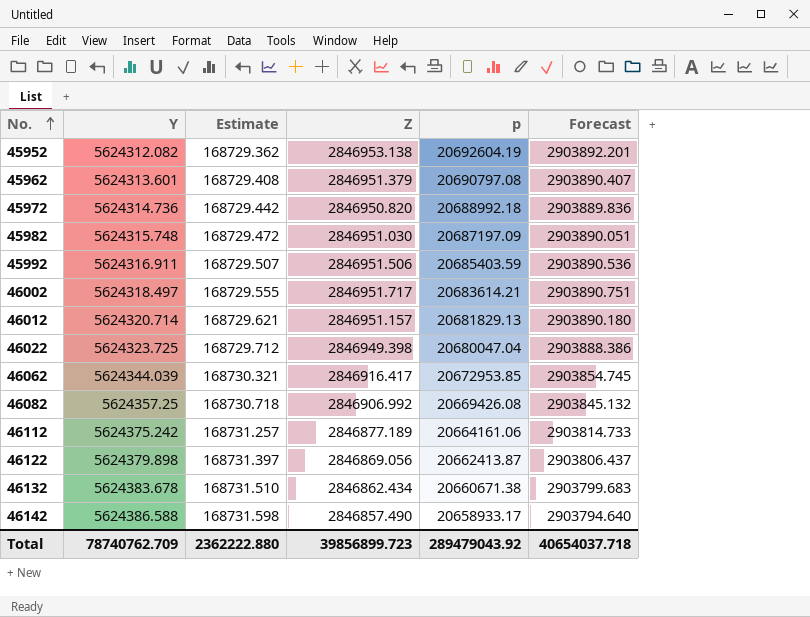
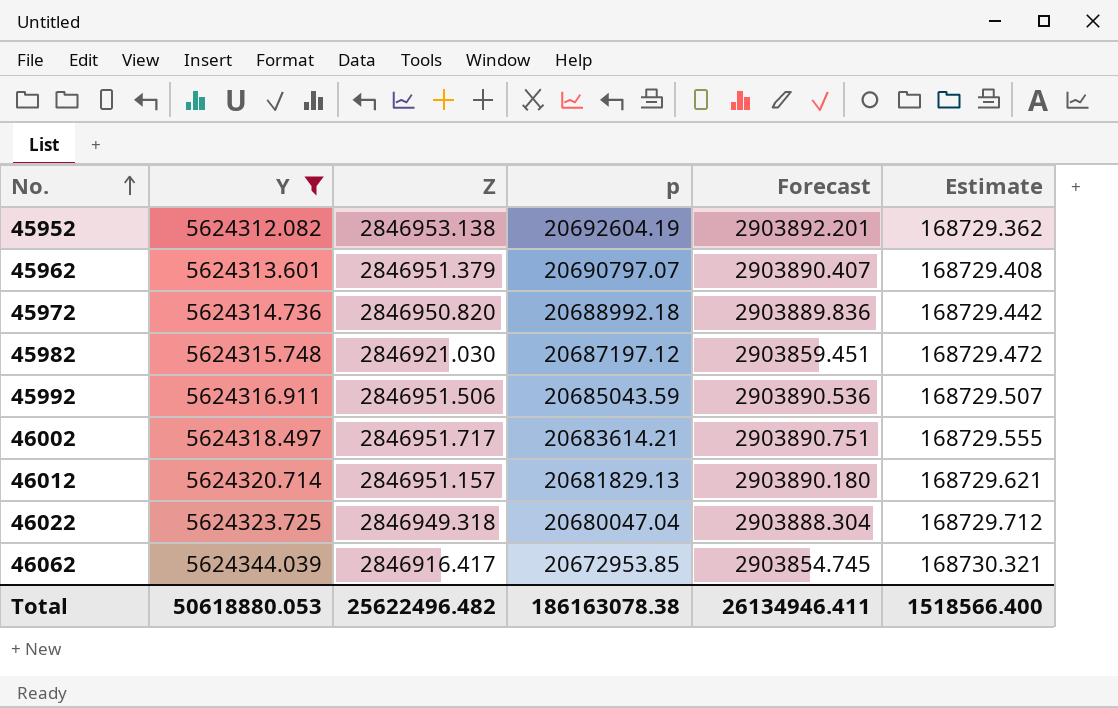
filter: none -> Y <= 5624344.039
column Estimate | position: 3 -> 6
45962 | p: 20690797.08 -> 20690797.07
45982 | Z: 2846951.030 -> 2846921.030
45982 | p: 20687197.09 -> 20687197.12
45982 | Forecast: 2903890.051 -> 2903859.451
45992 | p: 20685403.59 -> 20685043.59
46022 | Z: 2846949.398 -> 2846949.318
46022 | Forecast: 2903888.386 -> 2903888.304
Total | Y: 78740762.709 -> 50618880.053
Total | Z: 39856899.723 -> 25622496.482
Total | p: 289479043.92 -> 186163078.38
Total | Forecast: 40654037.718 -> 26134946.411
Total | Estimate: 2362222.880 -> 1518566.400

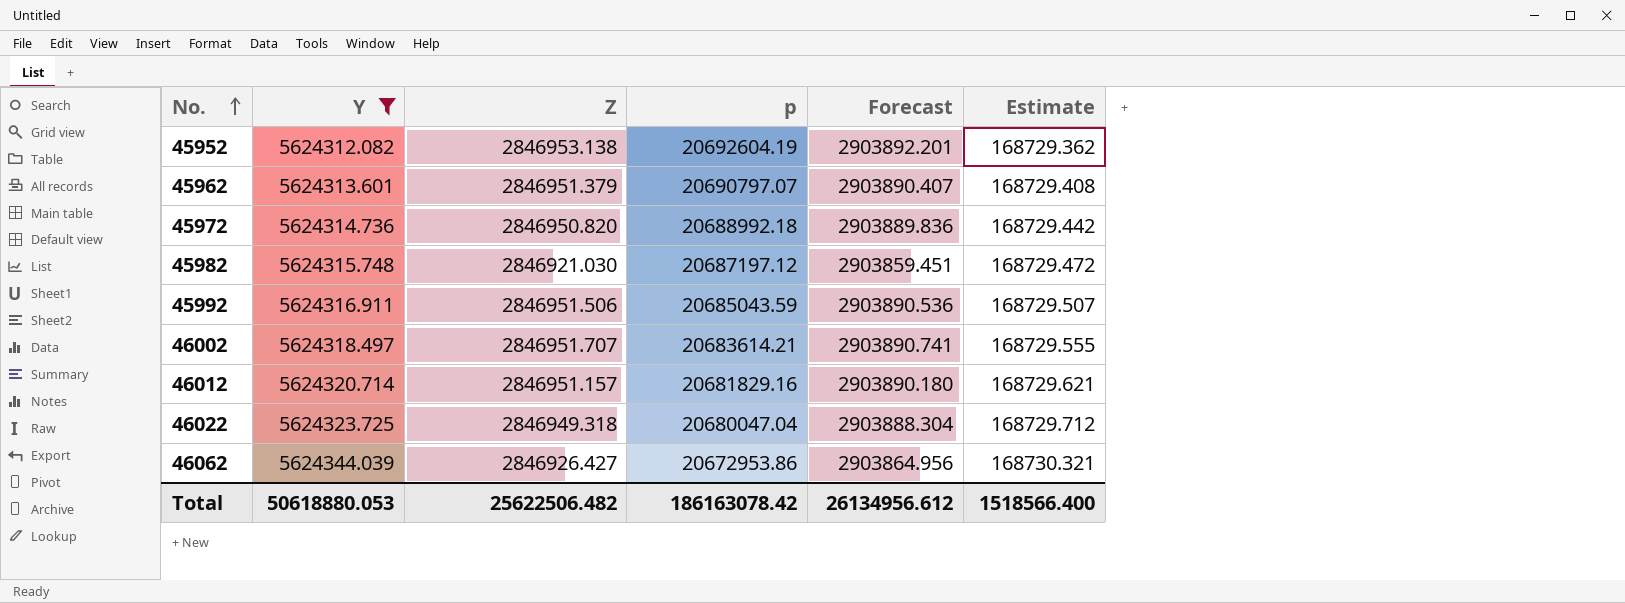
46002 | Z: 2846951.717 -> 2846951.707
46002 | Forecast: 2903890.751 -> 2903890.741
46012 | p: 20681829.13 -> 20681829.16
46062 | Z: 2846916.417 -> 2846926.427
46062 | p: 20672953.85 -> 20672953.86
46062 | Forecast: 2903854.745 -> 2903864.956
Total | Z: 25622496.482 -> 25622506.482
Total | p: 186163078.38 -> 186163078.42
Total | Forecast: 26134946.411 -> 26134956.612

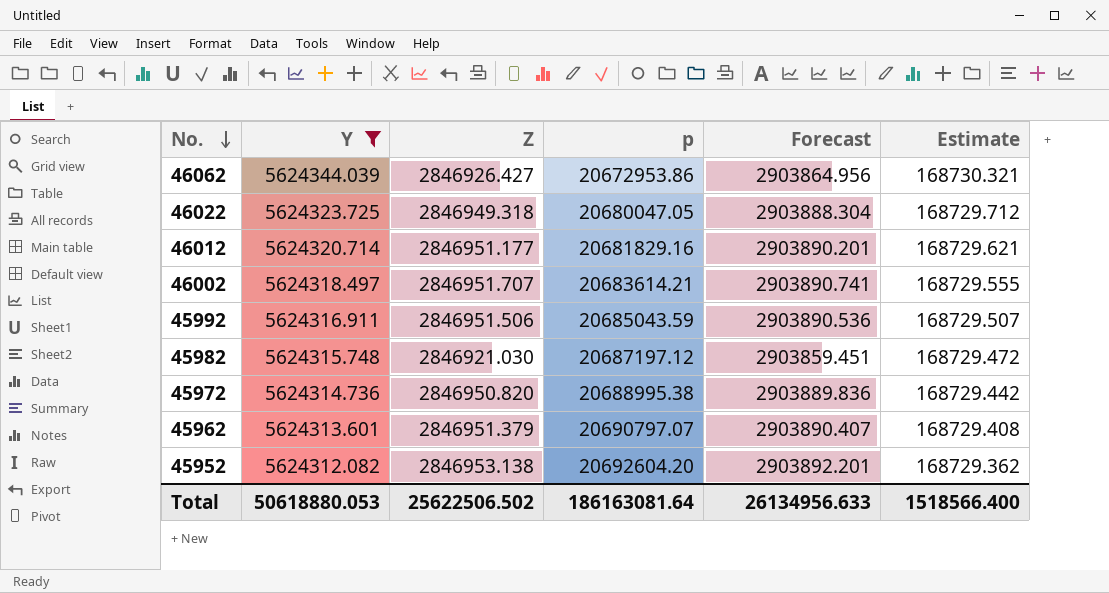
row order: No. ascending -> No. descending
46022 | p: 20680047.04 -> 20680047.05
46012 | Z: 2846951.157 -> 2846951.177
46012 | Forecast: 2903890.180 -> 2903890.201
45972 | p: 20688992.18 -> 20688995.38
45952 | p: 20692604.19 -> 20692604.20
Total | Z: 25622506.482 -> 25622506.502
Total | p: 186163078.42 -> 186163081.64
Total | Forecast: 26134956.612 -> 26134956.633

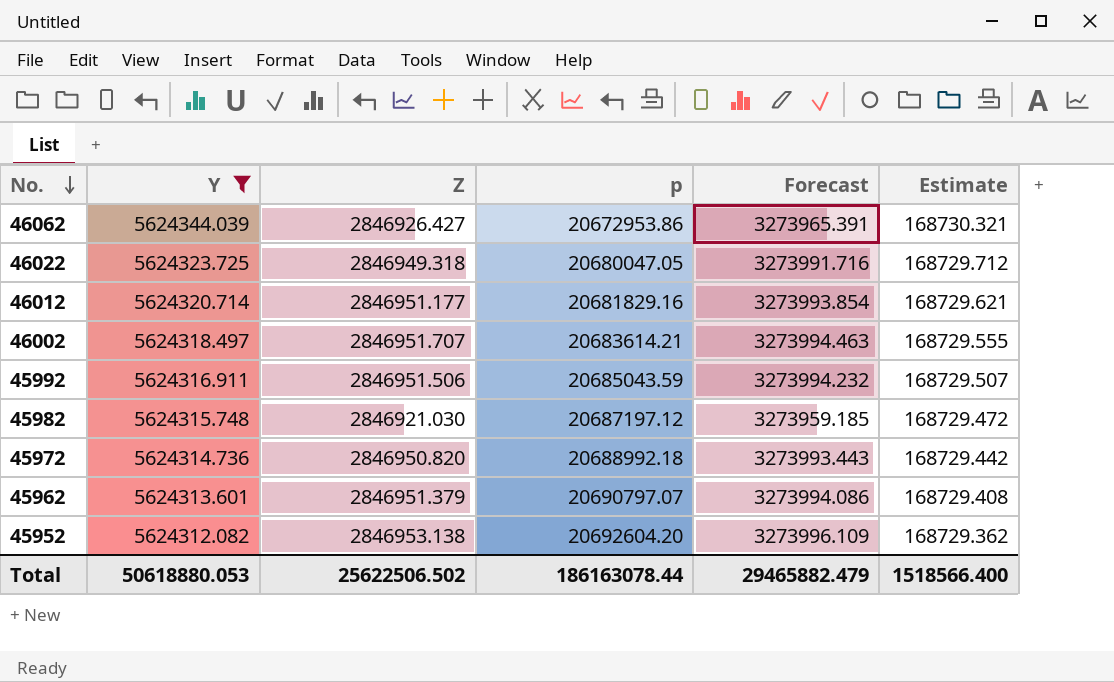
column Forecast | formula: [Z] * 1.02 -> [Z] * 1.15
45972 | p: 20688995.38 -> 20688992.18
Total | p: 186163081.64 -> 186163078.44
Total | Forecast: 26134956.633 -> 29465882.479

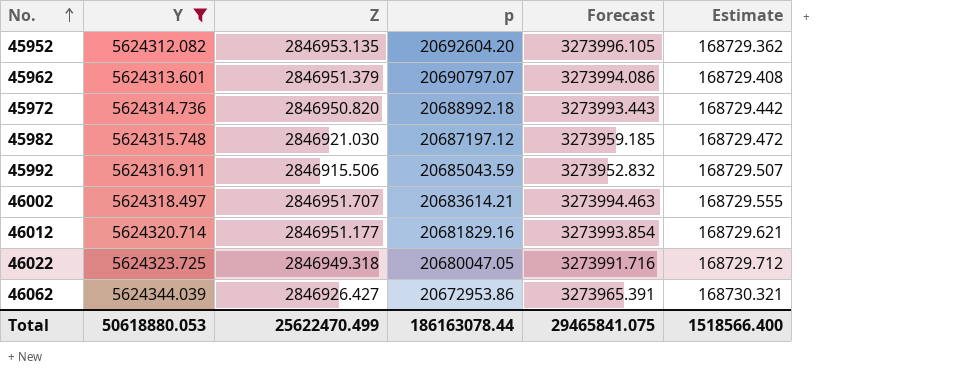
row order: No. descending -> No. ascending
45952 | Z: 2846953.138 -> 2846953.135
45952 | Forecast: 3273996.109 -> 3273996.105
45992 | Z: 2846951.506 -> 2846915.506
45992 | Forecast: 3273994.232 -> 3273952.832
Total | Z: 25622506.502 -> 25622470.499
Total | Forecast: 29465882.479 -> 29465841.075

